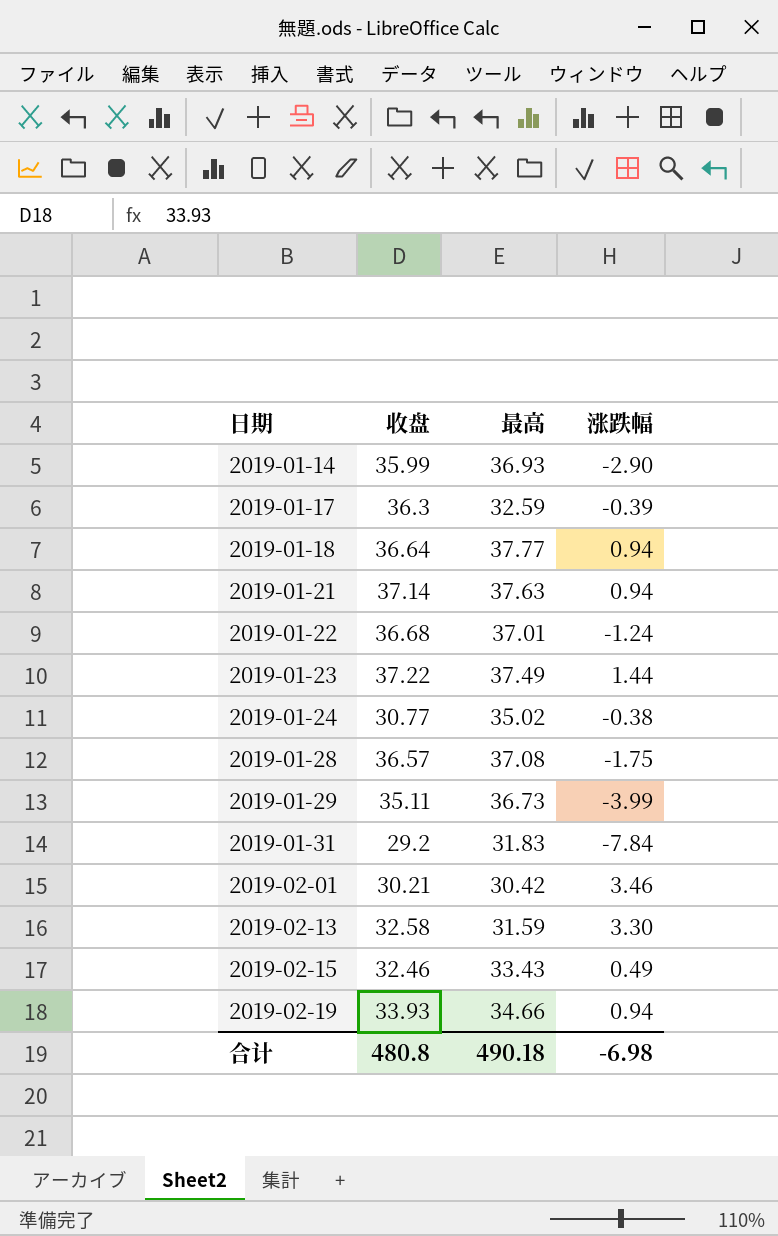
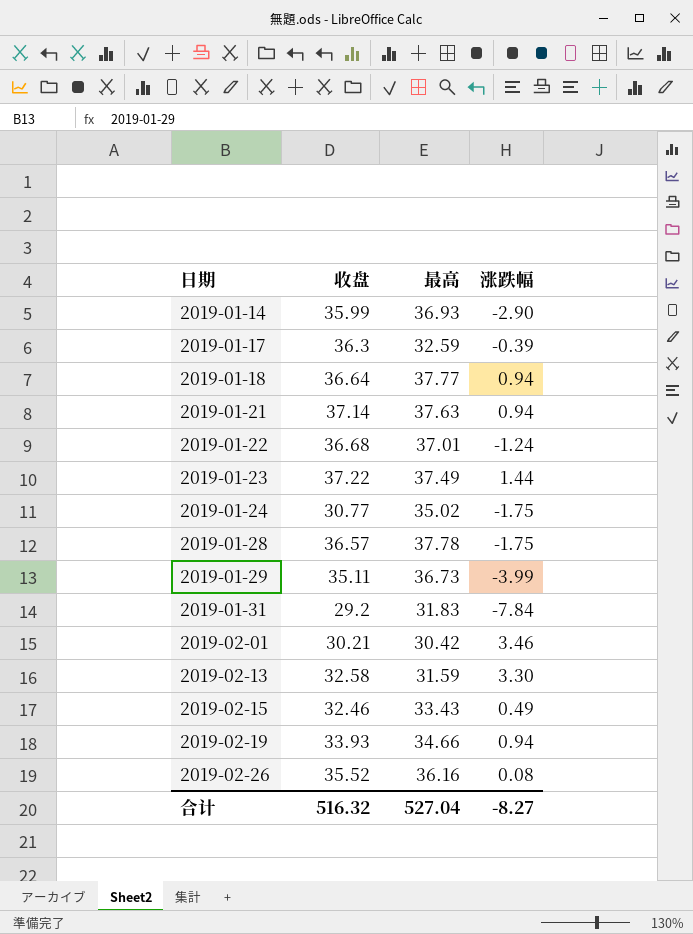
2019-01-24 | 涨跌幅: -0.38 -> -1.75
2019-01-28 | 最高: 37.08 -> 37.78
row 2019-02-26: none -> 35.52 | 36.16 | 0.08
合计 | 收盘: 480.8 -> 516.32
合计 | 最高: 490.18 -> 527.04
合计 | 涨跌幅: -6.98 -> -8.27

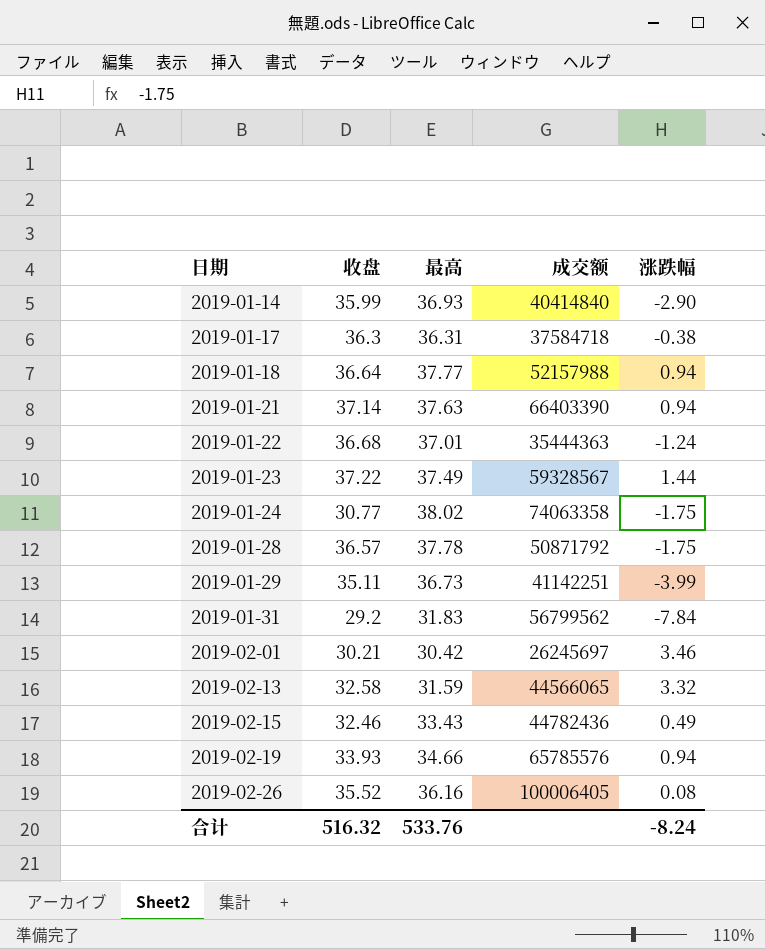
column 成交额 | position: none -> 4
2019-01-17 | 最高: 32.59 -> 36.31
2019-01-17 | 涨跌幅: -0.39 -> -0.38
2019-01-24 | 最高: 35.02 -> 38.02
2019-02-13 | 涨跌幅: 3.30 -> 3.32
合计 | 最高: 527.04 -> 533.76
合计 | 涨跌幅: -8.27 -> -8.24

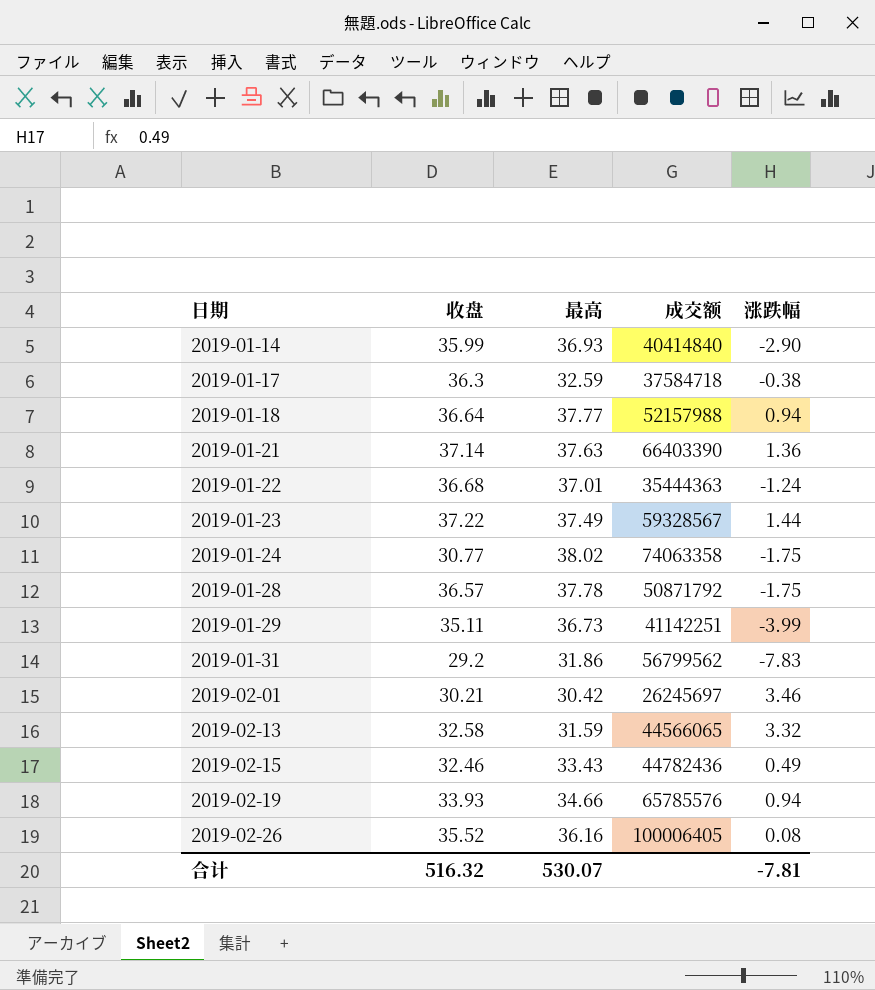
2019-01-17 | 最高: 36.31 -> 32.59
2019-01-21 | 涨跌幅: 0.94 -> 1.36
2019-01-31 | 最高: 31.83 -> 31.86
2019-01-31 | 涨跌幅: -7.84 -> -7.83
合计 | 最高: 533.76 -> 530.07
合计 | 涨跌幅: -8.24 -> -7.81

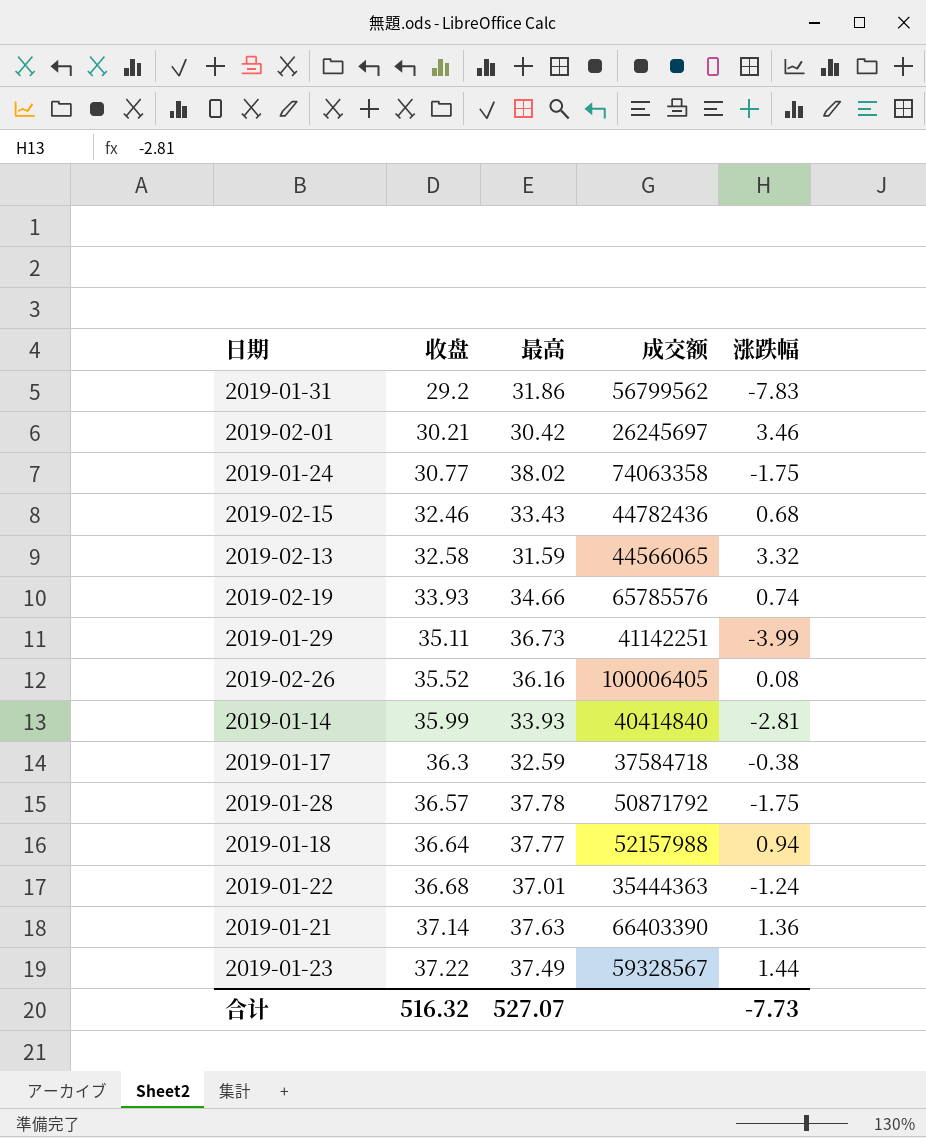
row order: 日期 ascending -> 收盘 ascending
2019-02-15 | 涨跌幅: 0.49 -> 0.68
2019-02-19 | 涨跌幅: 0.94 -> 0.74
2019-01-14 | 最高: 36.93 -> 33.93
2019-01-14 | 涨跌幅: -2.90 -> -2.81
合计 | 最高: 530.07 -> 527.07
合计 | 涨跌幅: -7.81 -> -7.73

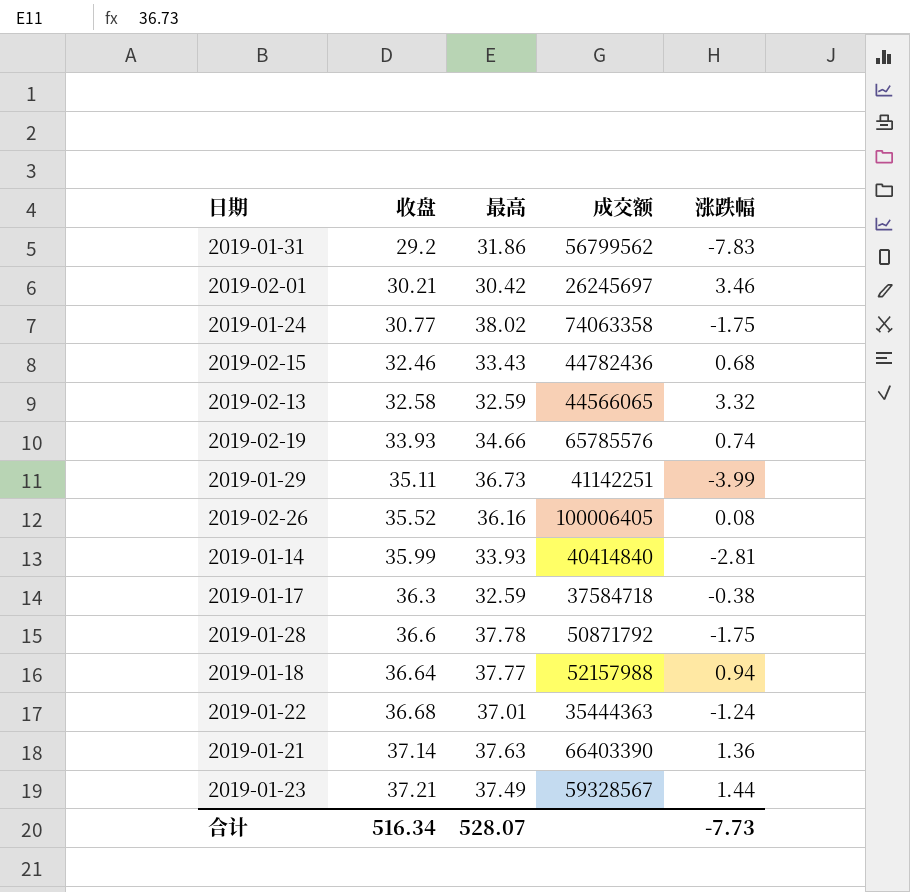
2019-02-13 | 最高: 31.59 -> 32.59
2019-01-28 | 收盘: 36.57 -> 36.6
2019-01-23 | 收盘: 37.22 -> 37.21
合计 | 收盘: 516.32 -> 516.34
合计 | 最高: 527.07 -> 528.07

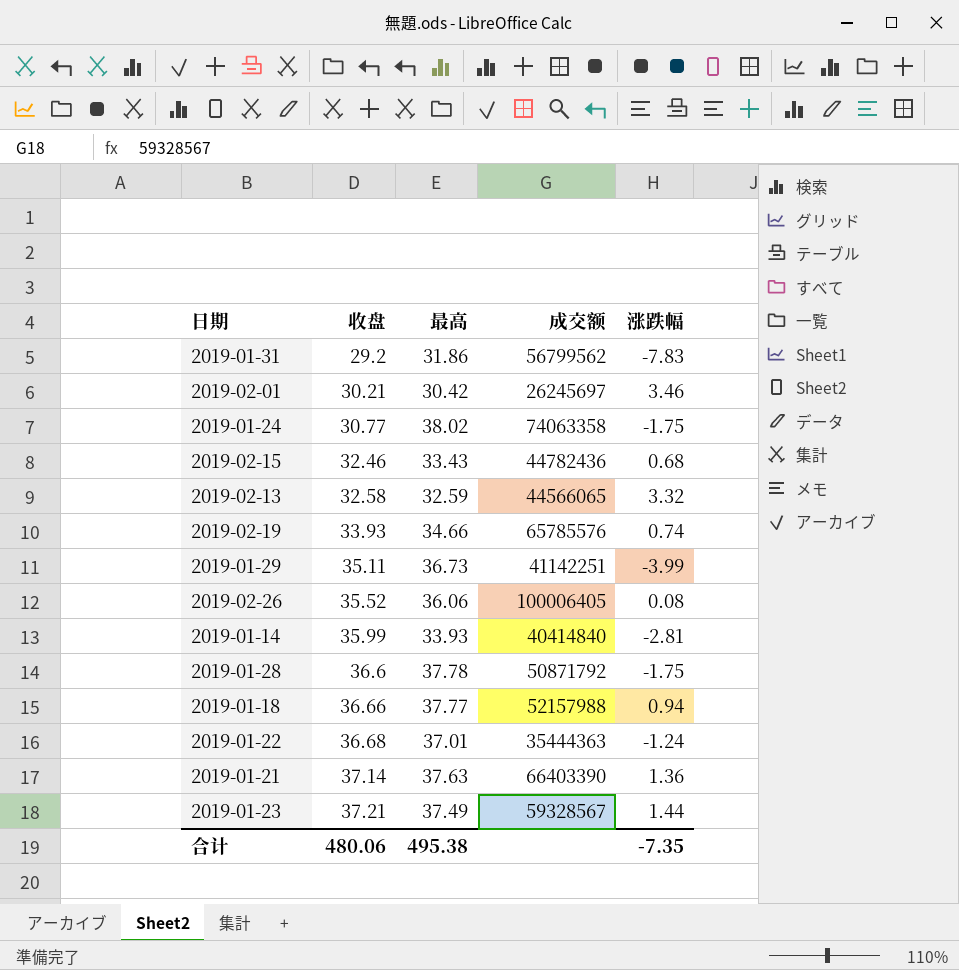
row 2019-01-17: 36.3 | 32.59 | 37584718 | -0.38 -> none
2019-02-26 | 最高: 36.16 -> 36.06
2019-01-18 | 收盘: 36.64 -> 36.66
合计 | 收盘: 516.34 -> 480.06
合计 | 最高: 528.07 -> 495.38
合计 | 涨跌幅: -7.73 -> -7.35

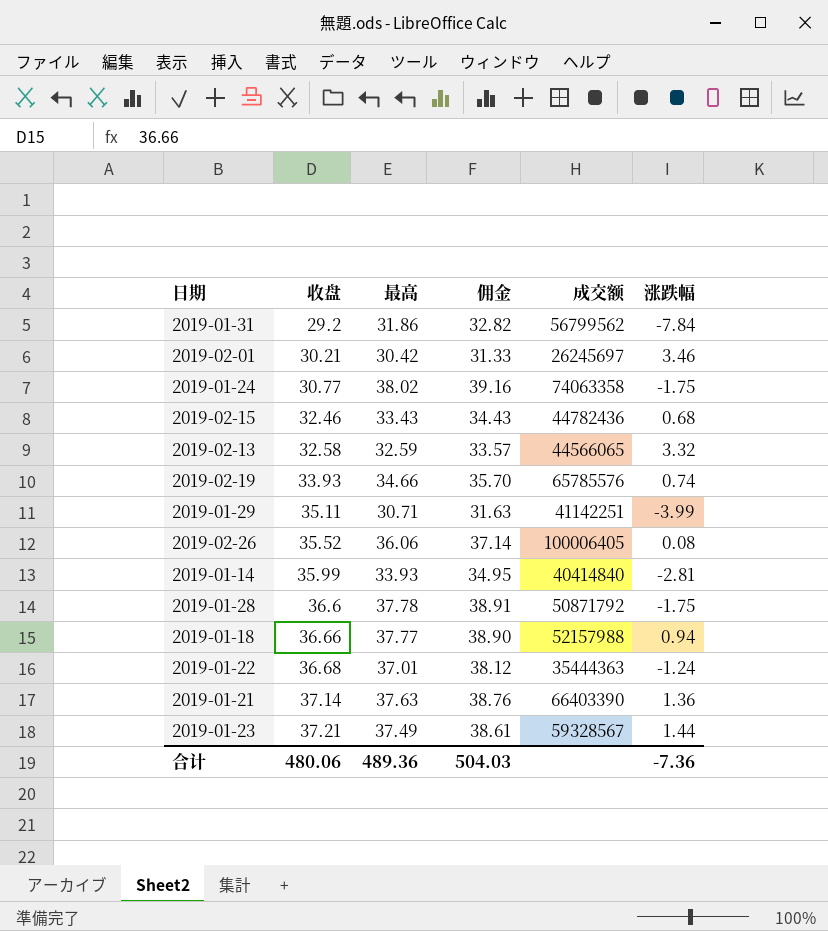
column 佣金 | formula: none -> [最高] * 1.03
2019-01-31 | 涨跌幅: -7.83 -> -7.84
2019-01-29 | 最高: 36.73 -> 30.71
合计 | 最高: 495.38 -> 489.36
合计 | 涨跌幅: -7.35 -> -7.36

